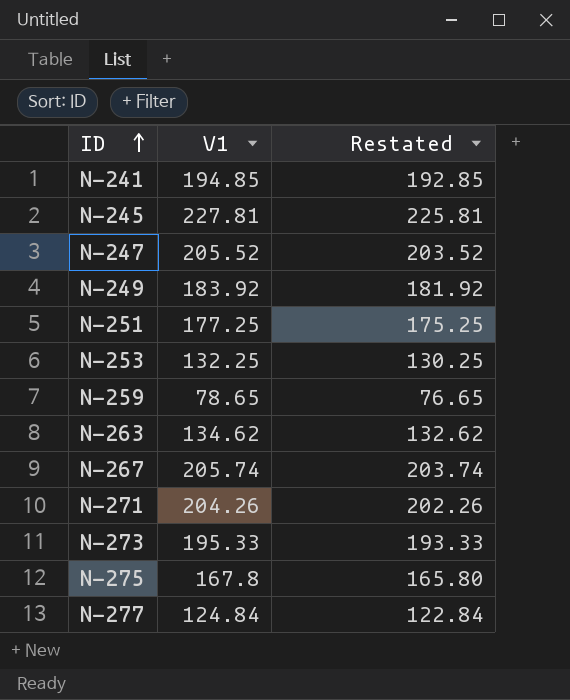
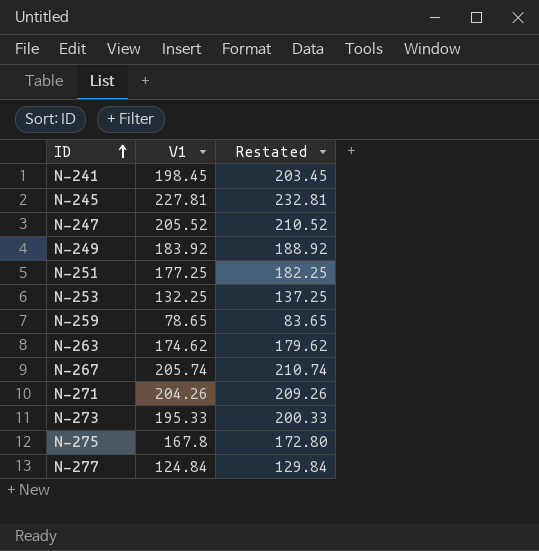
column Restated | formula: [V1] - 2 -> [V1] + 5
N-241 | V1: 194.85 -> 198.45
N-263 | V1: 134.62 -> 174.62

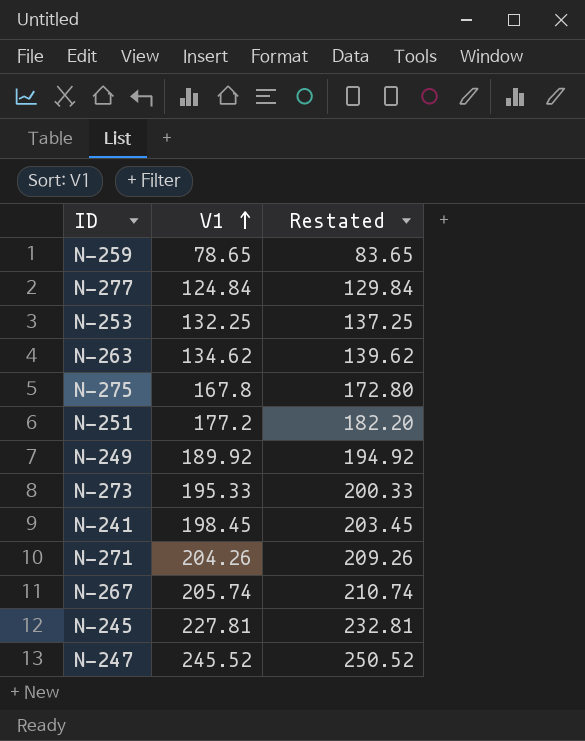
row order: ID ascending -> V1 ascending
N-263 | V1: 174.62 -> 134.62
N-263 | Restated: 179.62 -> 139.62
N-251 | V1: 177.25 -> 177.2
N-251 | Restated: 182.25 -> 182.20
N-249 | V1: 183.92 -> 189.92
N-249 | Restated: 188.92 -> 194.92
N-247 | V1: 205.52 -> 245.52
N-247 | Restated: 210.52 -> 250.52

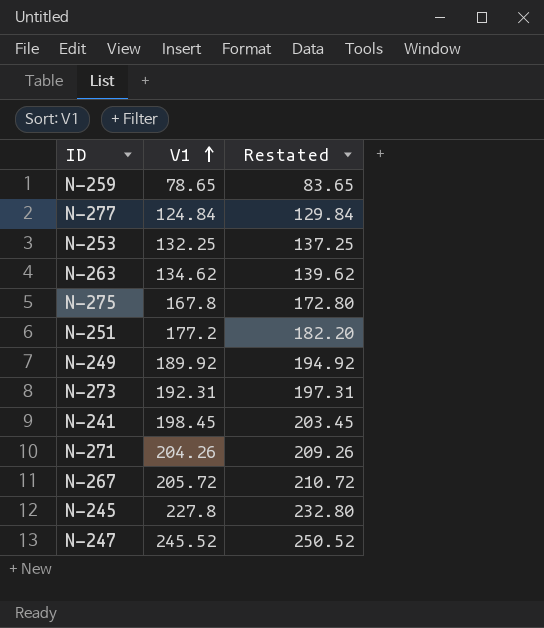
N-273 | V1: 195.33 -> 192.31
N-273 | Restated: 200.33 -> 197.31
N-267 | V1: 205.74 -> 205.72
N-267 | Restated: 210.74 -> 210.72
N-245 | V1: 227.81 -> 227.8
N-245 | Restated: 232.81 -> 232.80

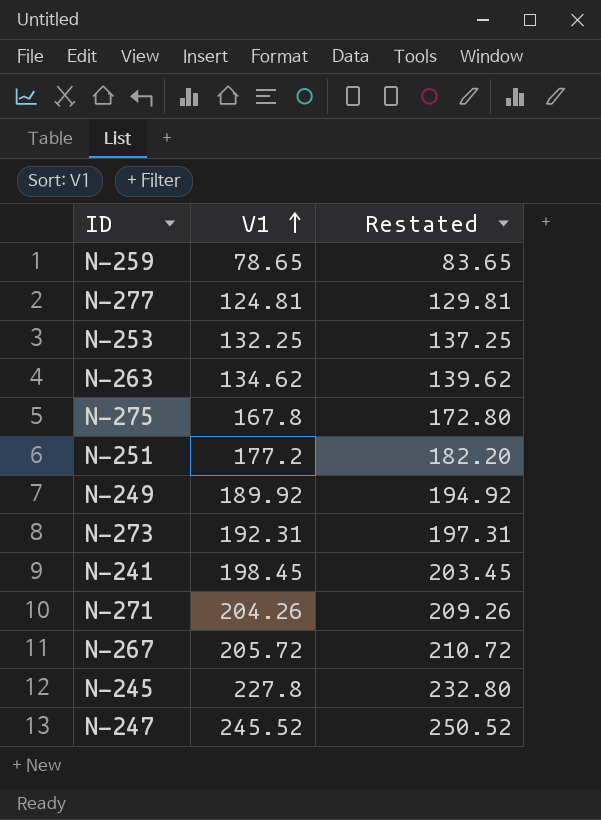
N-277 | V1: 124.84 -> 124.81
N-277 | Restated: 129.84 -> 129.81

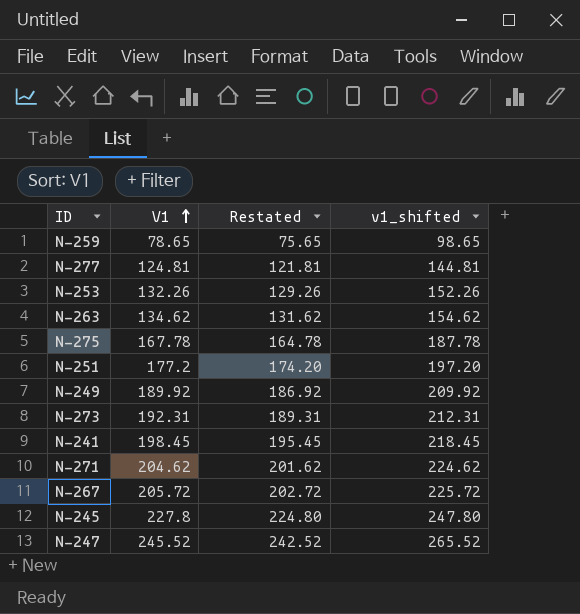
column Restated | formula: [V1] + 5 -> [V1] - 3
column v1_shifted | formula: none -> [V1] + 20
N-253 | V1: 132.25 -> 132.26
N-275 | V1: 167.8 -> 167.78
N-271 | V1: 204.26 -> 204.62

